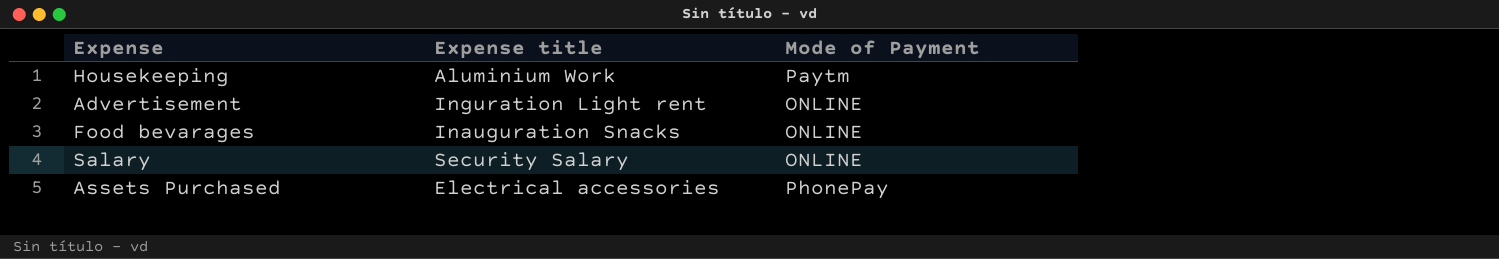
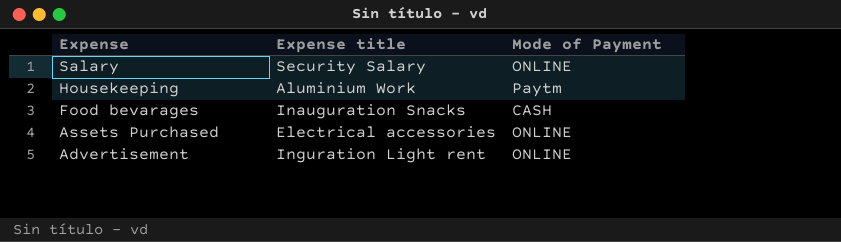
row order: none -> Expense descending
Food bevarages | Mode of Payment: ONLINE -> CASH
Assets Purchased | Mode of Payment: PhonePay -> ONLINE

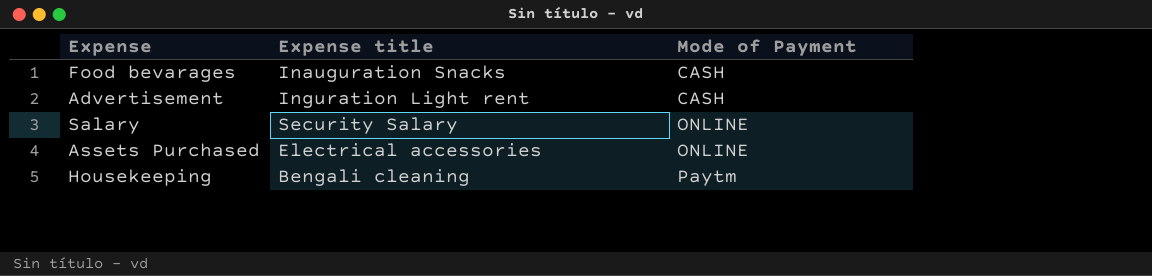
row order: Expense descending -> Mode of Payment ascending
Advertisement | Mode of Payment: ONLINE -> CASH
Housekeeping | Expense title: Aluminium Work -> Bengali cleaning

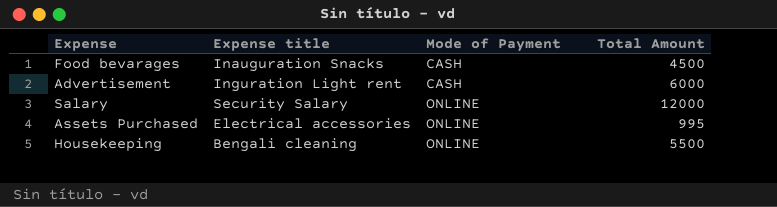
column Total Amount | position: none -> 4
Housekeeping | Mode of Payment: Paytm -> ONLINE

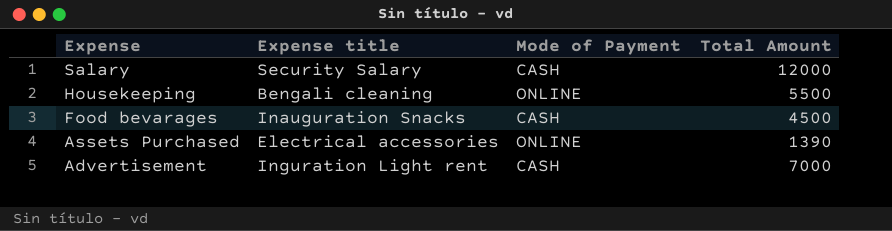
row order: Mode of Payment ascending -> Expense descending
Salary | Mode of Payment: ONLINE -> CASH
Assets Purchased | Total Amount: 995 -> 1390
Advertisement | Total Amount: 6000 -> 7000

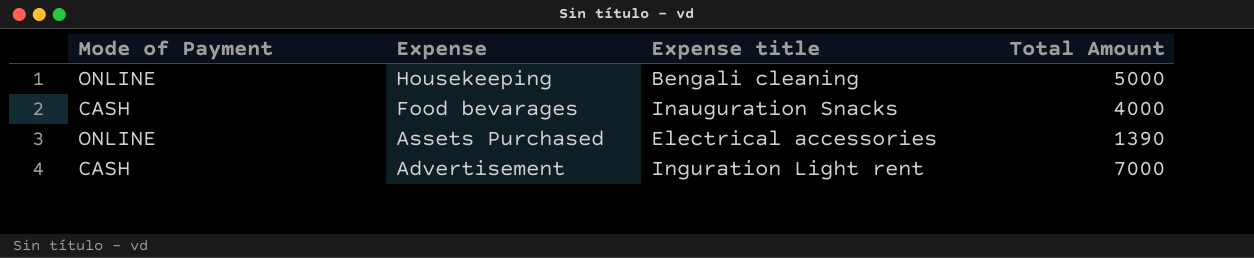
column Mode of Payment | position: 3 -> 1
row Salary: Security Salary | CASH | 12000 -> none
Housekeeping | Total Amount: 5500 -> 5000
Food bevarages | Total Amount: 4500 -> 4000

